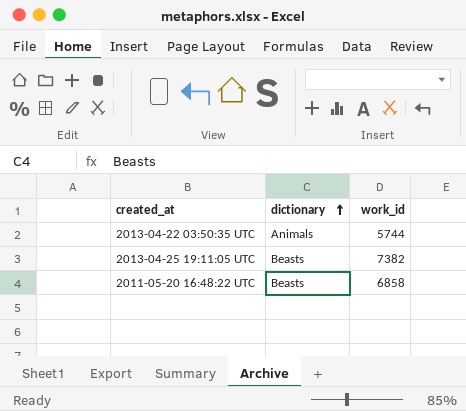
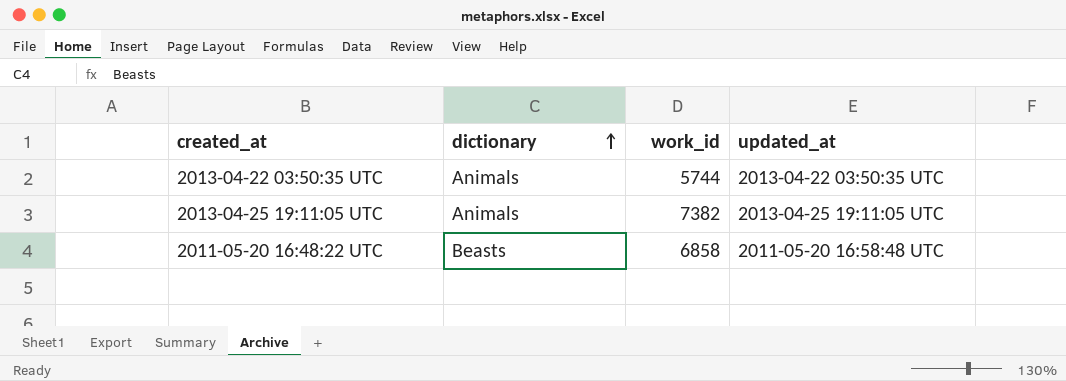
column updated_at | position: none -> 4
2013-04-25 19:11:05 UTC | dictionary: Beasts -> Animals

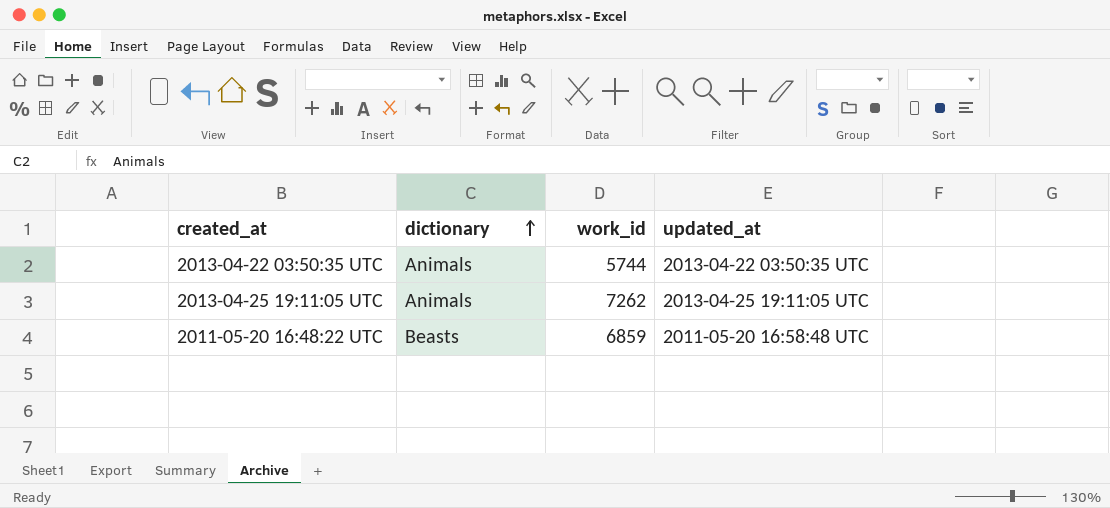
2013-04-25 19:11:05 UTC | work_id: 7382 -> 7262
2011-05-20 16:48:22 UTC | work_id: 6858 -> 6859

